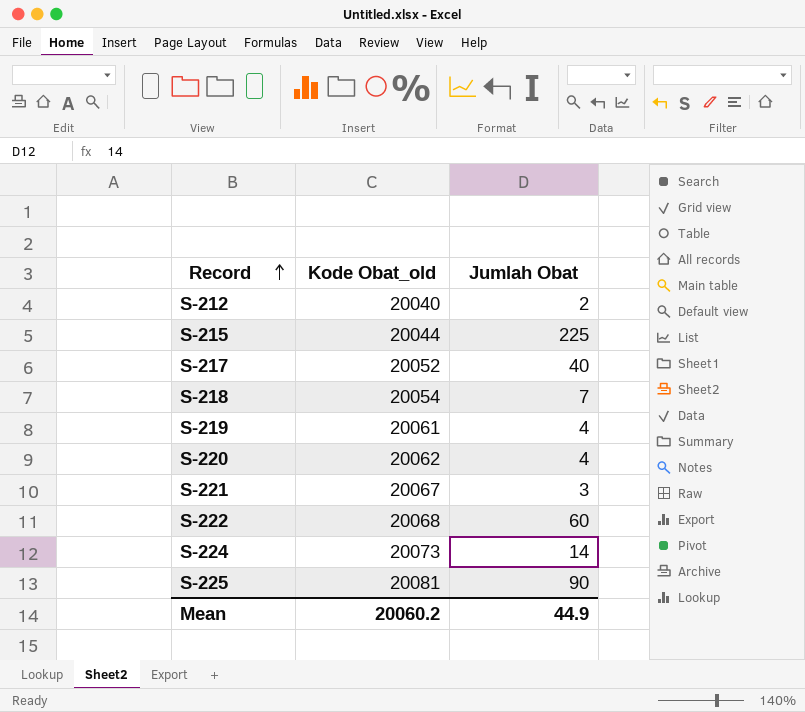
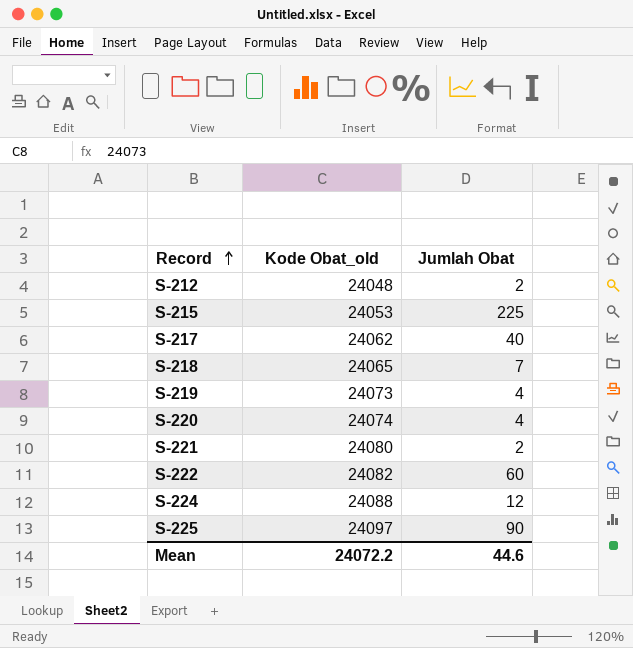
S-212 | Kode Obat_old: 20040 -> 24048
S-215 | Kode Obat_old: 20044 -> 24053
S-217 | Kode Obat_old: 20052 -> 24062
S-218 | Kode Obat_old: 20054 -> 24065
S-219 | Kode Obat_old: 20061 -> 24073
S-220 | Kode Obat_old: 20062 -> 24074
S-221 | Kode Obat_old: 20067 -> 24080
S-221 | Jumlah Obat: 3 -> 2
S-222 | Kode Obat_old: 20068 -> 24082
S-224 | Kode Obat_old: 20073 -> 24088
S-224 | Jumlah Obat: 14 -> 12
S-225 | Kode Obat_old: 20081 -> 24097
Mean | Kode Obat_old: 20060.2 -> 24072.2
Mean | Jumlah Obat: 44.9 -> 44.6

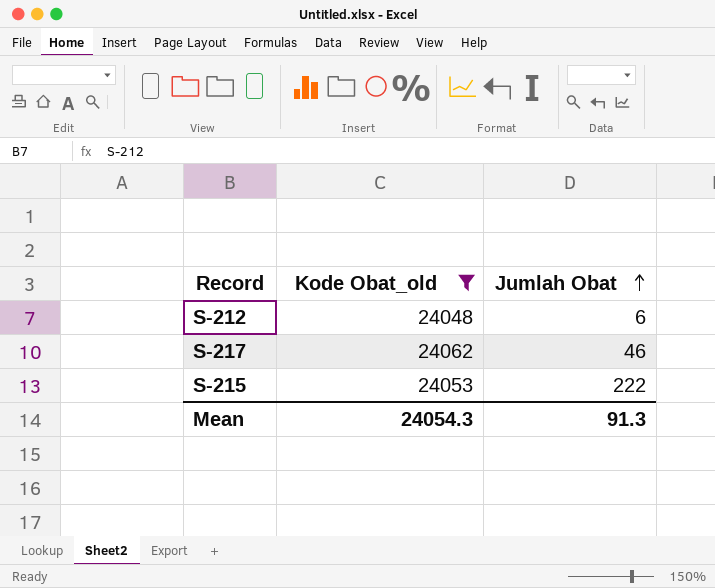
filter: none -> Kode Obat_old <= 24062
row order: Record ascending -> Jumlah Obat ascending
S-212 | Jumlah Obat: 2 -> 6
S-217 | Jumlah Obat: 40 -> 46
S-215 | Jumlah Obat: 225 -> 222
Mean | Kode Obat_old: 24072.2 -> 24054.3
Mean | Jumlah Obat: 44.6 -> 91.3

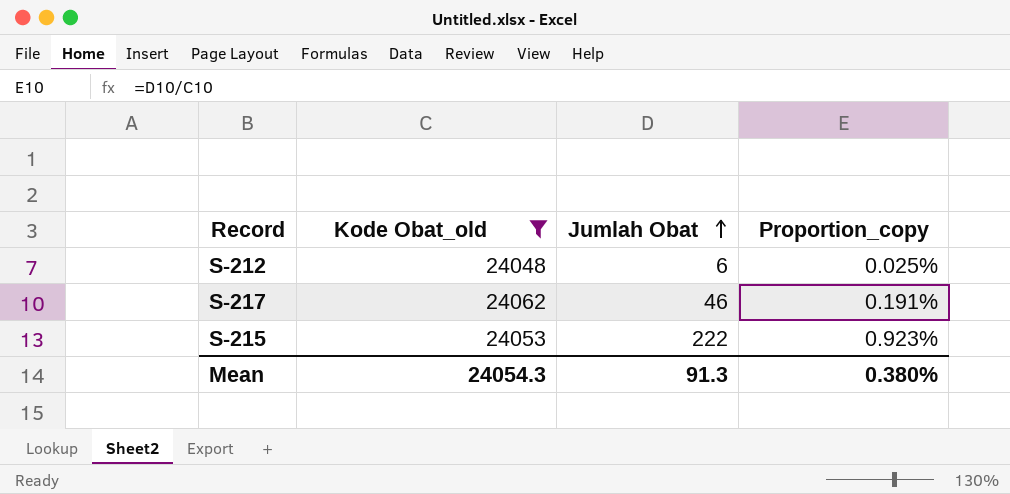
column Proportion_copy | formula: none -> [Jumlah Obat] / [Kode Obat_old]

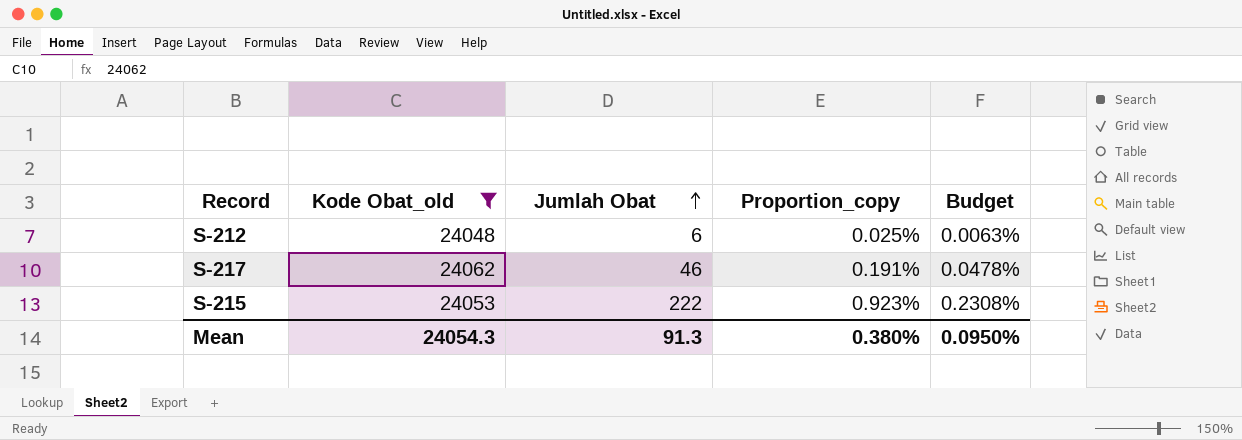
column Budget | formula: none -> [Proportion_copy] * 0.25

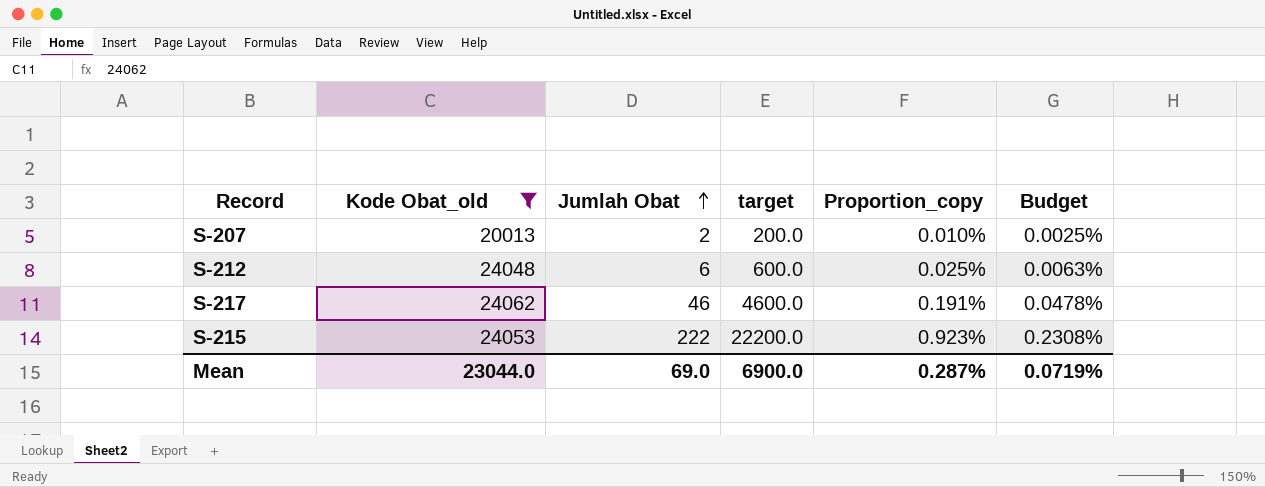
column target | formula: none -> [Jumlah Obat] * 100
row S-207: none -> 20013 | 2 | 200.0 | 0.010% | 0.0025%
Mean | Kode Obat_old: 24054.3 -> 23044.0
Mean | Jumlah Obat: 91.3 -> 69.0
Mean | Proportion_copy: 0.380% -> 0.287%
Mean | Budget: 0.0950% -> 0.0719%

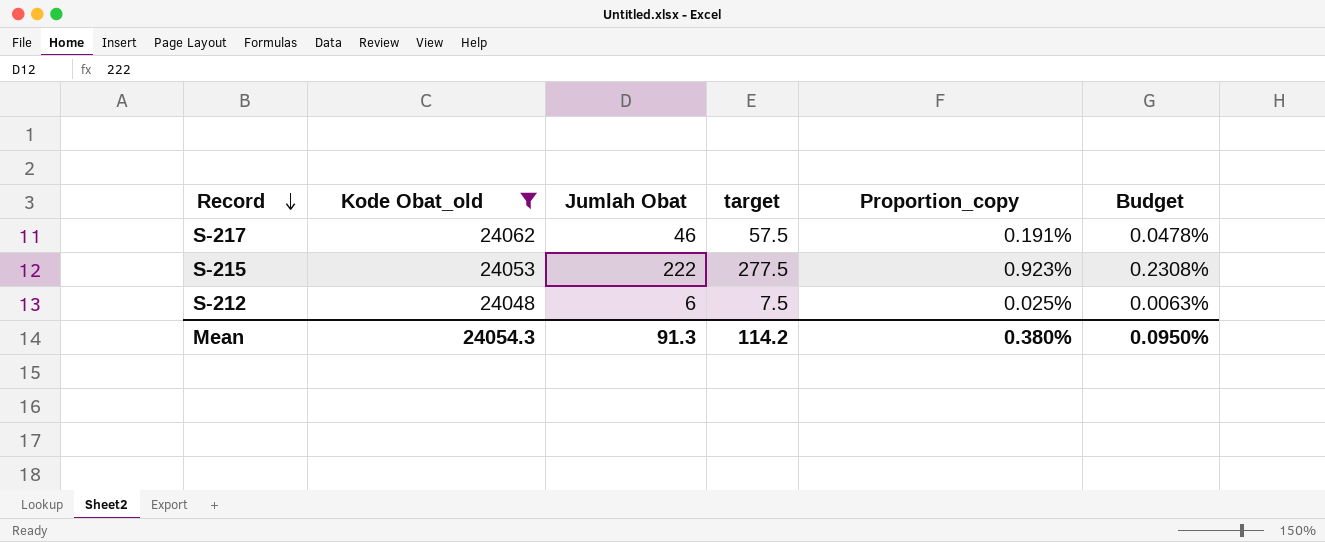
row order: Jumlah Obat ascending -> Record descending
column target | formula: [Jumlah Obat] * 100 -> [Jumlah Obat] * 1.25
row S-207: 20013 | 2 | 200.0 | 0.010% | 0.0025% -> none
Mean | Kode Obat_old: 23044.0 -> 24054.3
Mean | Jumlah Obat: 69.0 -> 91.3
Mean | target: 6900.0 -> 114.2
Mean | Proportion_copy: 0.287% -> 0.380%
Mean | Budget: 0.0719% -> 0.0950%

